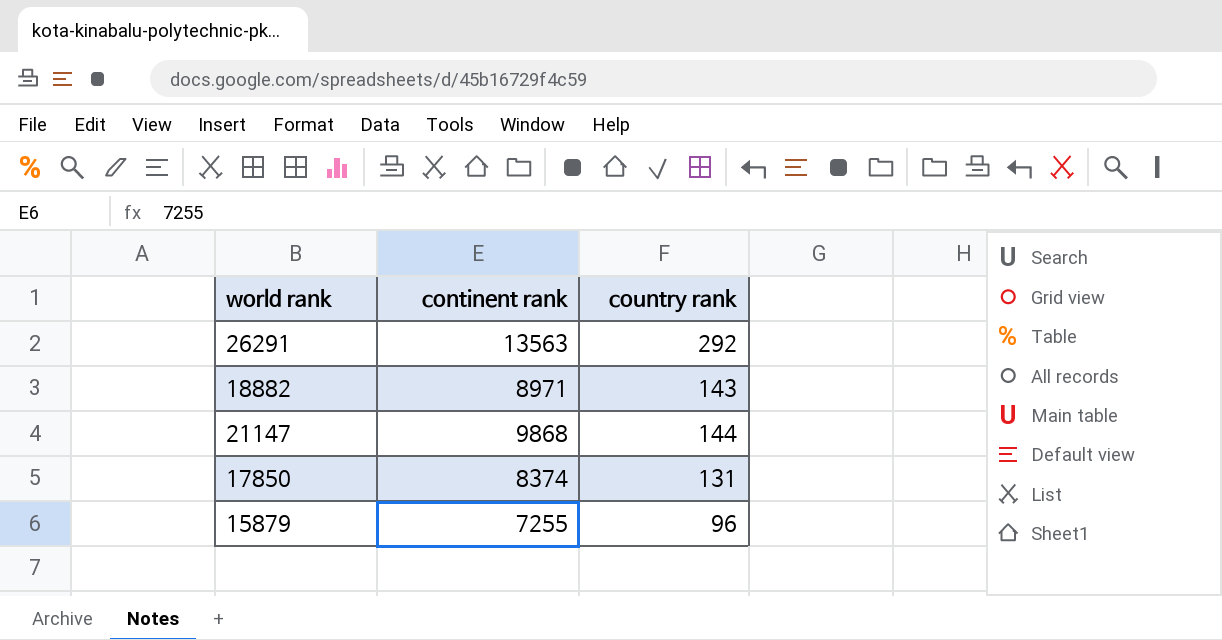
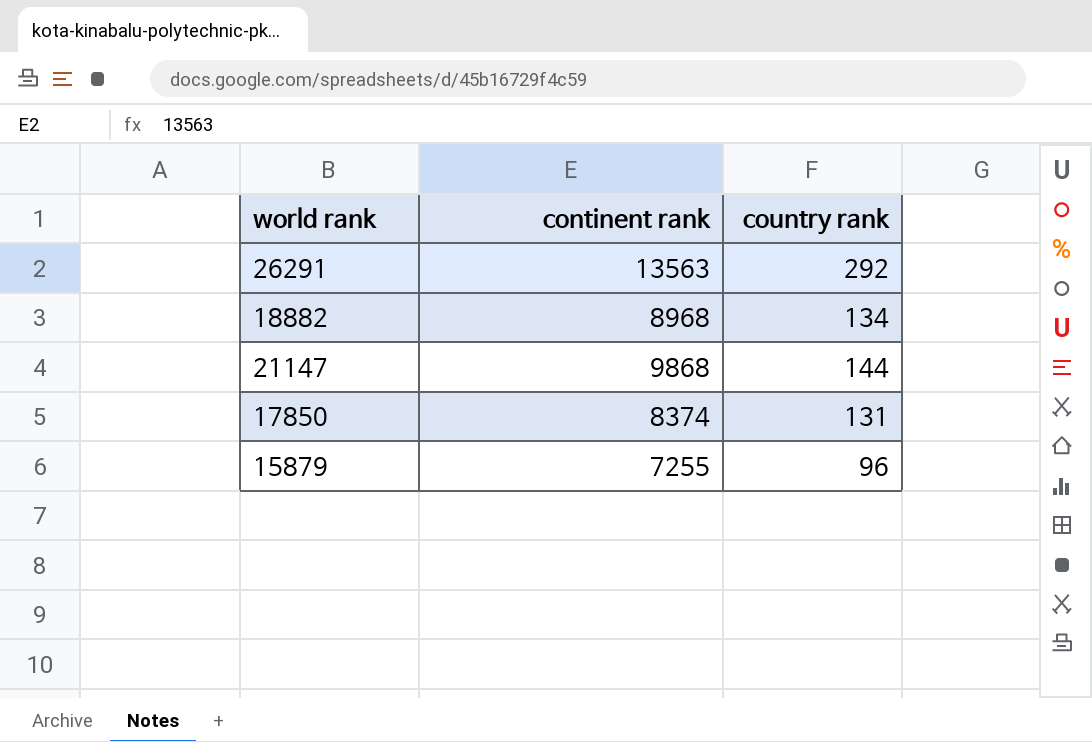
18882 | continent rank: 8971 -> 8968
18882 | country rank: 143 -> 134

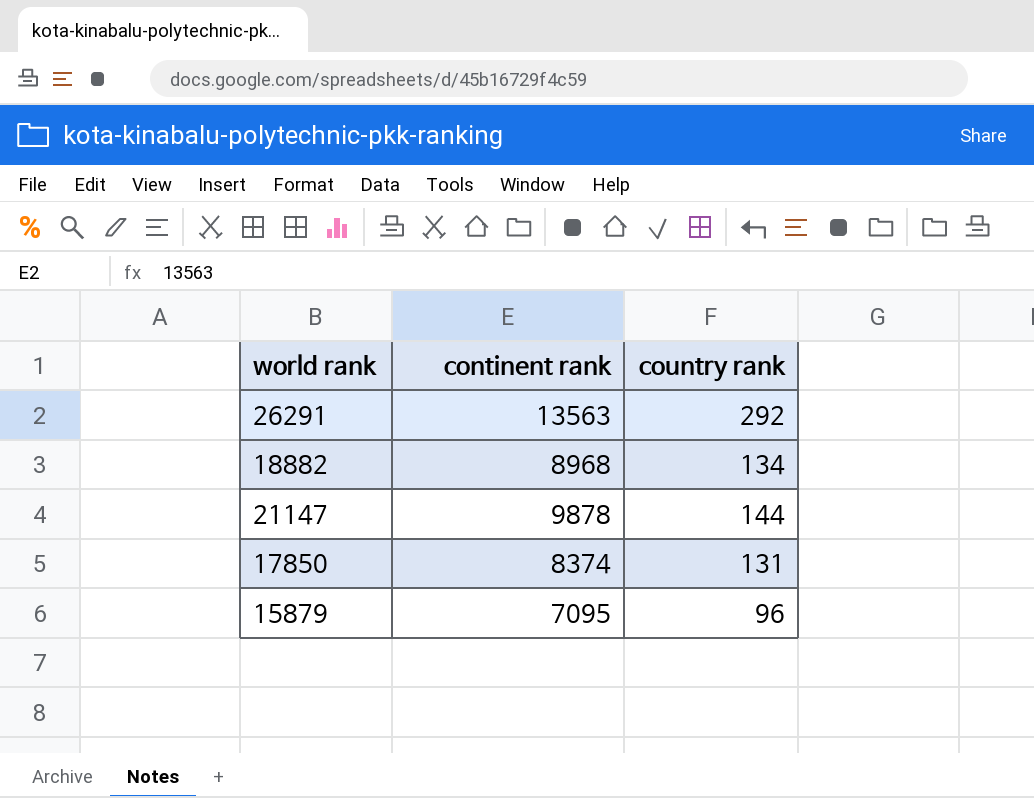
21147 | continent rank: 9868 -> 9878
15879 | continent rank: 7255 -> 7095

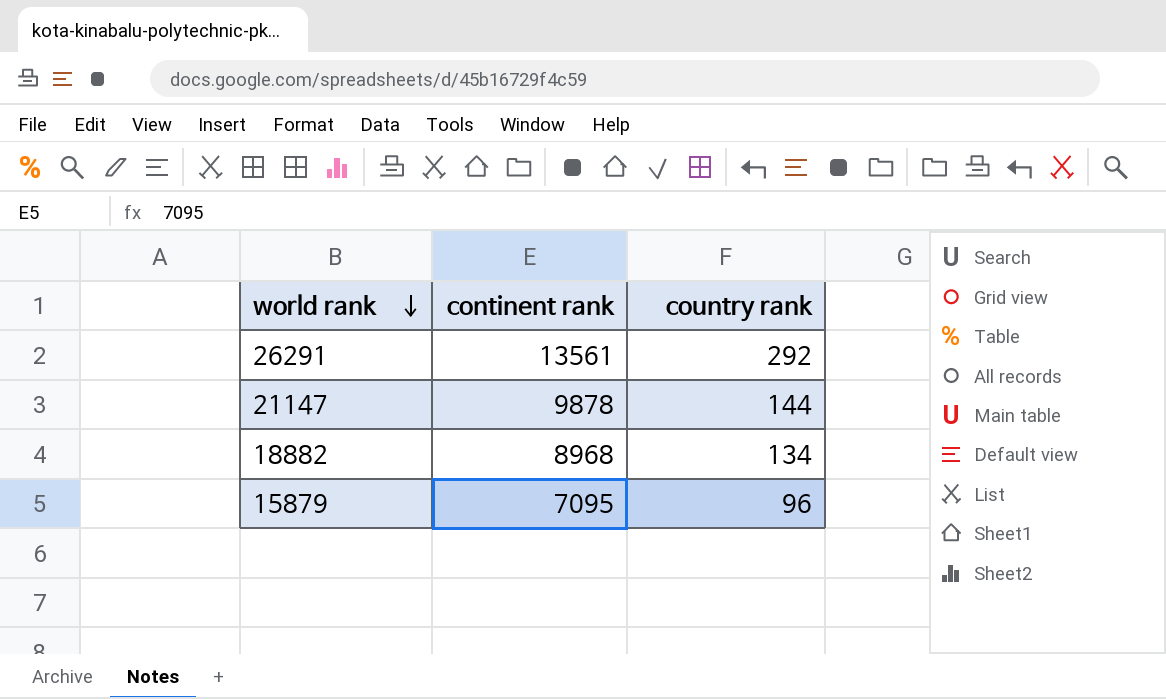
row order: none -> world rank descending
row 17850: 8374 | 131 -> none
26291 | continent rank: 13563 -> 13561

